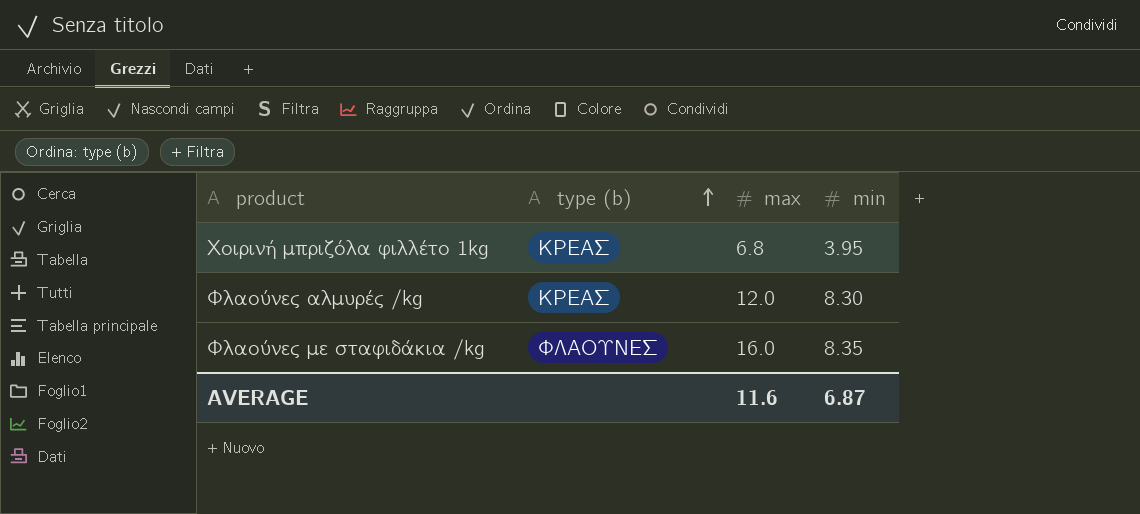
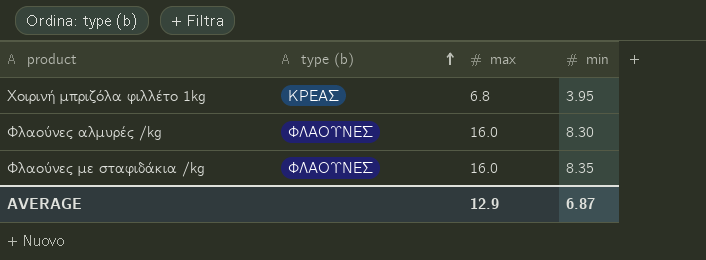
Φλαούνες αλμυρές /kg | type (b): ΚΡΕΑΣ -> ΦΛΑΟΥΝΕΣ
Φλαούνες αλμυρές /kg | max: 12.0 -> 16.0
AVERAGE | max: 11.6 -> 12.9

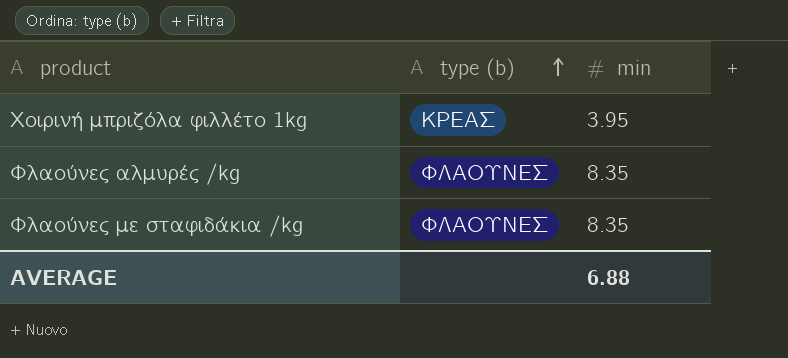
column max | position: 3 -> none
Φλαούνες αλμυρές /kg | min: 8.30 -> 8.35
AVERAGE | min: 6.87 -> 6.88

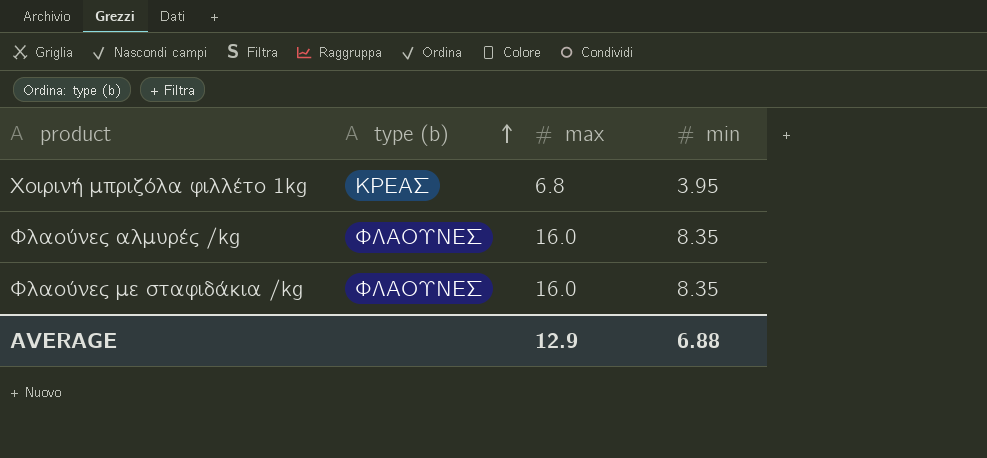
column max | position: none -> 3

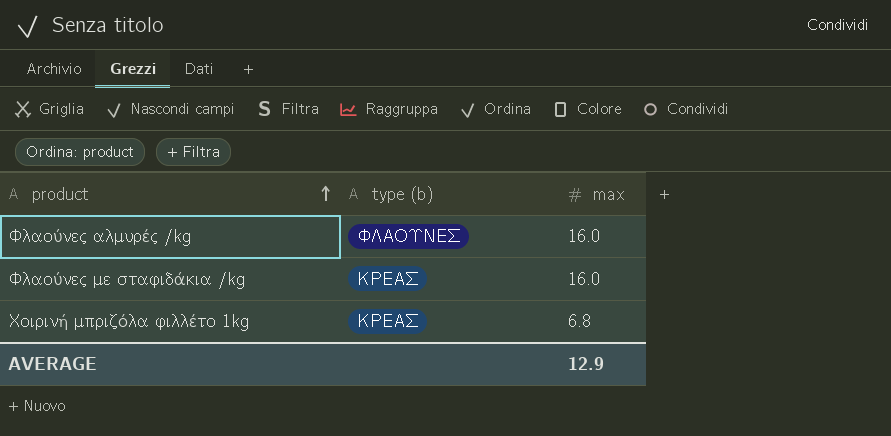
row order: type (b) ascending -> product ascending
column min | position: 4 -> none
Φλαούνες με σταφιδάκια /kg | type (b): ΦΛΑΟΥΝΕΣ -> ΚΡΕΑΣ

